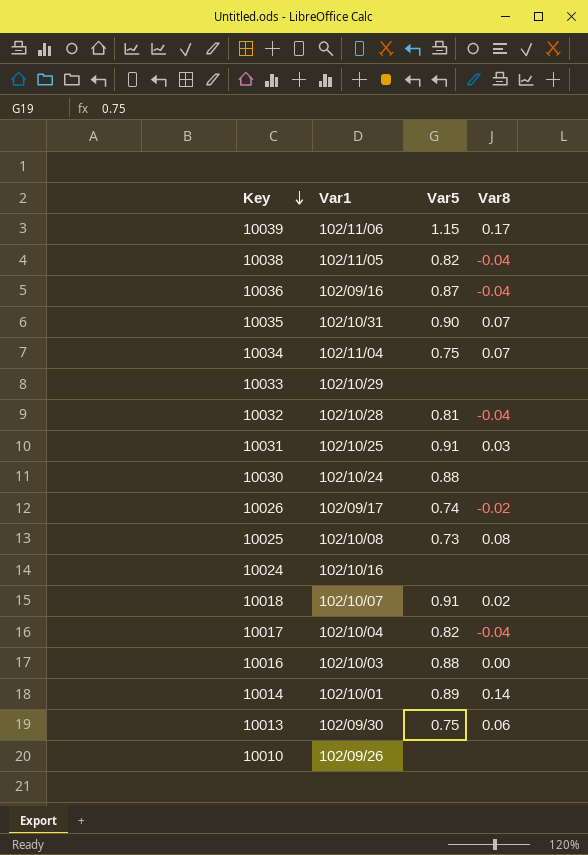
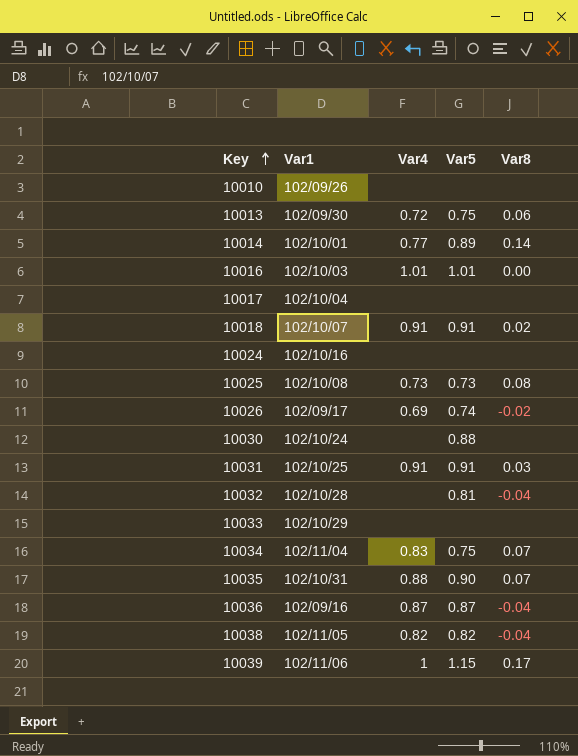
row order: Key descending -> Key ascending
column Var4 | position: none -> 3
10016 | Var5: 0.88 -> 1.01
10017 | Var5: 0.82 -> none
10017 | Var8: -0.04 -> none

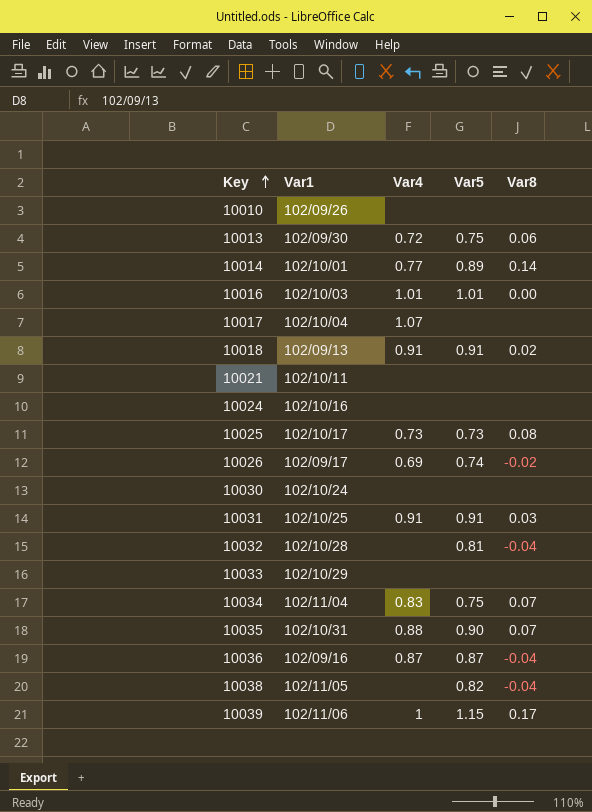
10017 | Var4: none -> 1.07
10018 | Var1: 102/10/07 -> 102/09/13
row 10021: none -> 102/10/11 | none | none | none
10025 | Var1: 102/10/08 -> 102/10/17
10030 | Var5: 0.88 -> none
10038 | Var4: 0.82 -> none

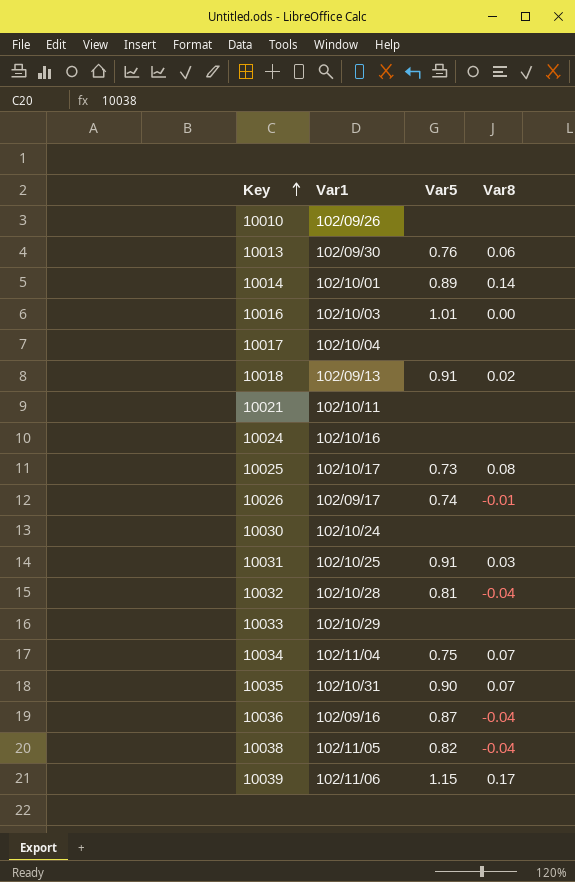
column Var4 | position: 3 -> none
10013 | Var5: 0.75 -> 0.76
10026 | Var8: -0.02 -> -0.01

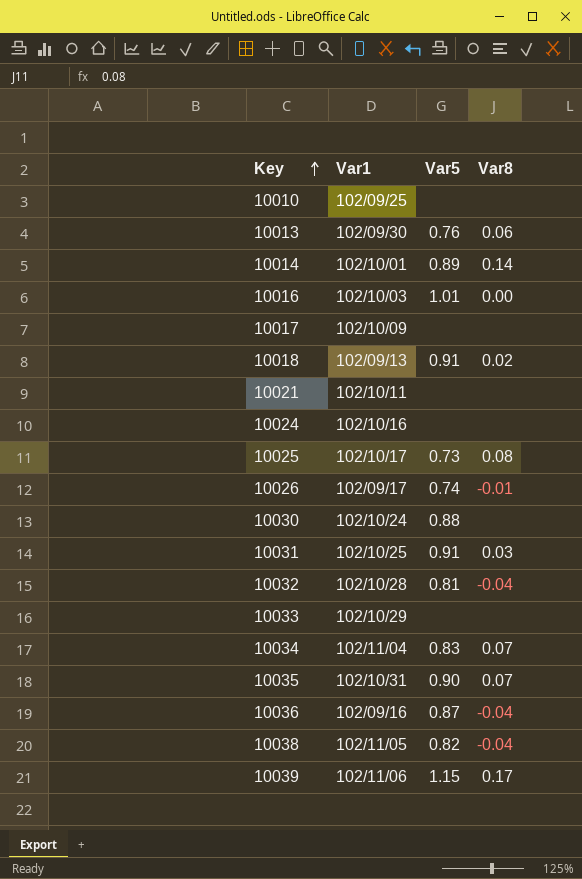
10010 | Var1: 102/09/26 -> 102/09/25
10017 | Var1: 102/10/04 -> 102/10/09
10030 | Var5: none -> 0.88
10034 | Var5: 0.75 -> 0.83

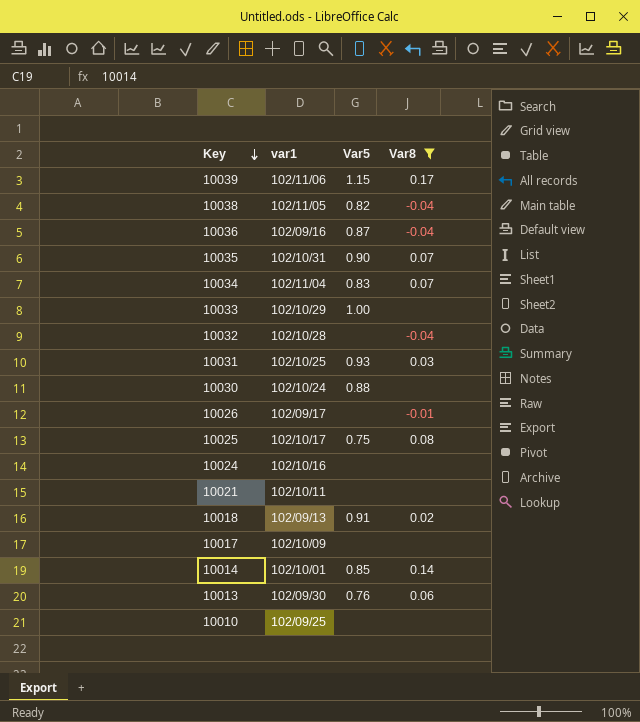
filter: none -> Var8 != 0.00
row order: Key ascending -> Key descending
column name: Var1 -> var1
10033 | Var5: none -> 1.00
10032 | Var5: 0.81 -> none
10031 | Var5: 0.91 -> 0.93
10026 | Var5: 0.74 -> none
10025 | Var5: 0.73 -> 0.75
10014 | Var5: 0.89 -> 0.85

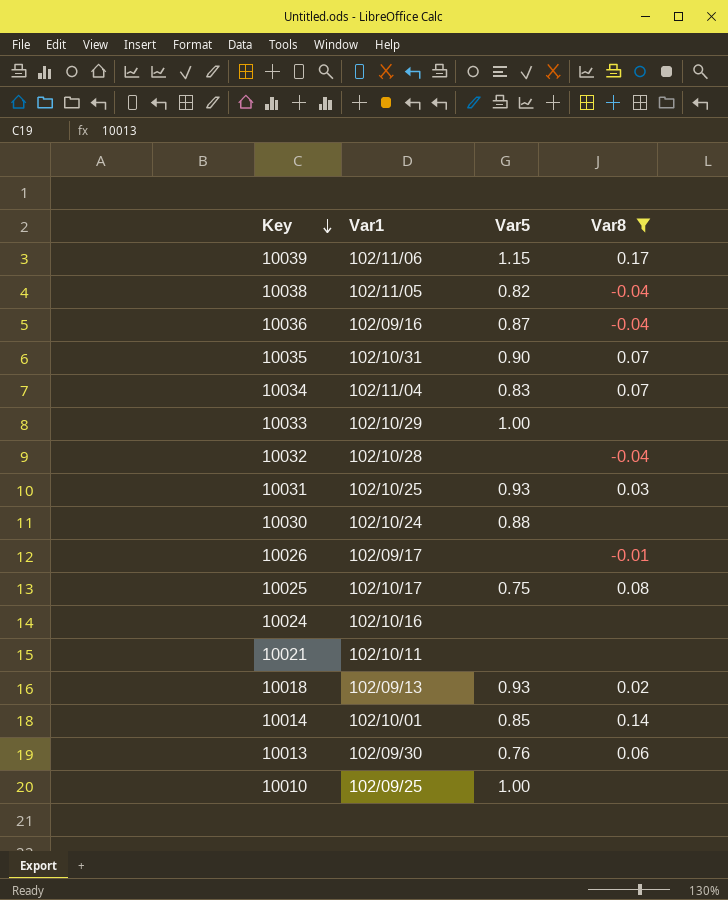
column name: var1 -> Var1
row 10017: 102/10/09 | none | none -> none
10018 | Var5: 0.91 -> 0.93
10010 | Var5: none -> 1.00

